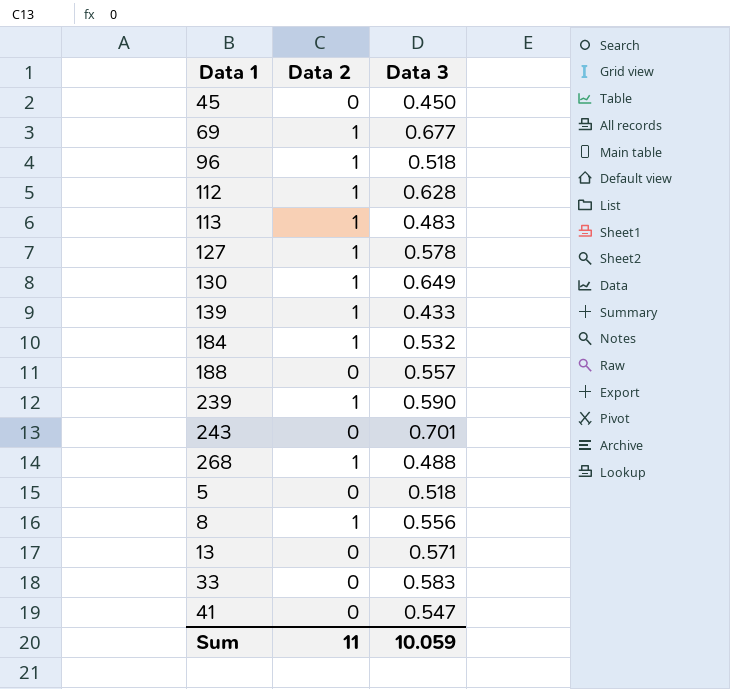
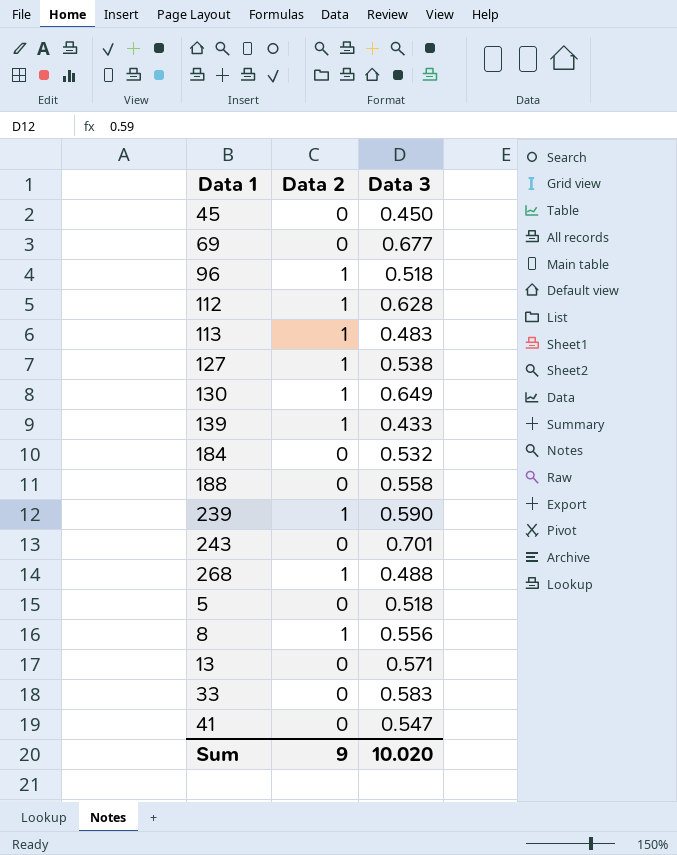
69 | Data 2: 1 -> 0
127 | Data 3: 0.578 -> 0.538
184 | Data 2: 1 -> 0
188 | Data 3: 0.557 -> 0.558
Sum | Data 2: 11 -> 9
Sum | Data 3: 10.059 -> 10.020

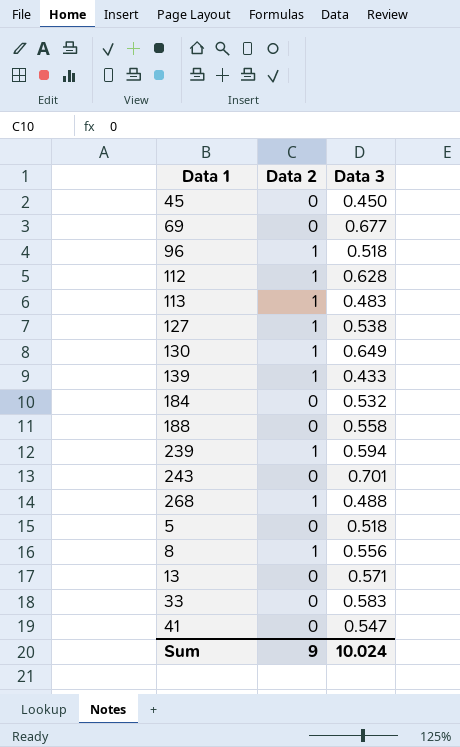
239 | Data 3: 0.590 -> 0.594
Sum | Data 3: 10.020 -> 10.024

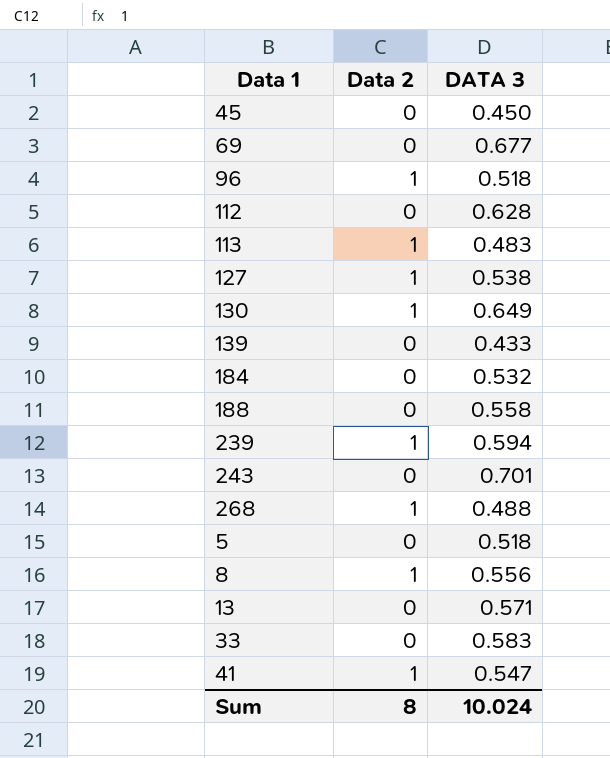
column name: Data 3 -> DATA 3
112 | Data 2: 1 -> 0
139 | Data 2: 1 -> 0
41 | Data 2: 0 -> 1
Sum | Data 2: 9 -> 8

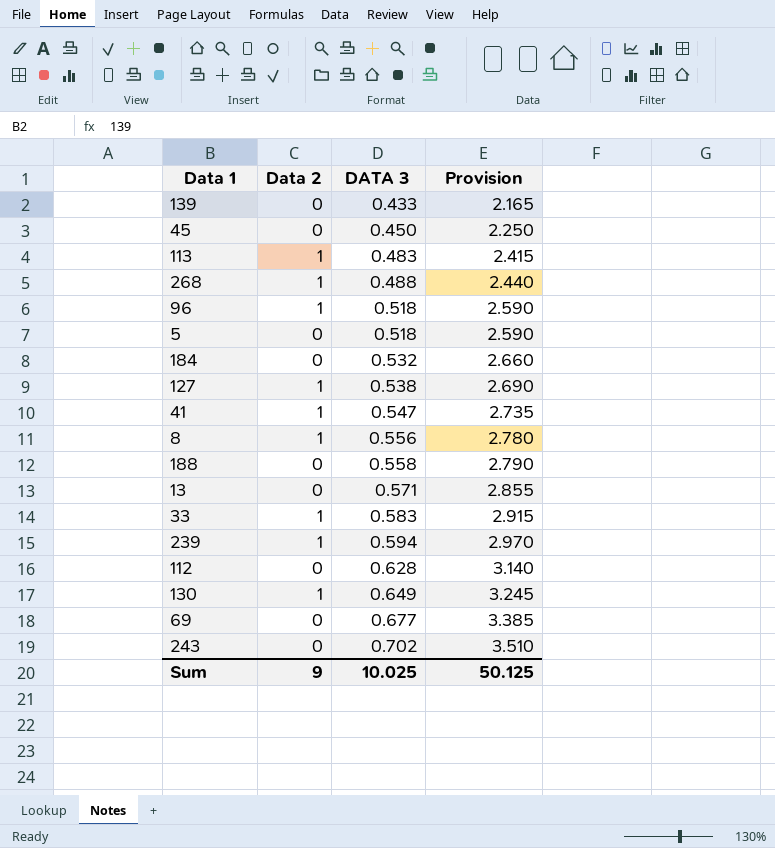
row order: none -> DATA 3 ascending
column Provision | formula: none -> [DATA 3] * 5
33 | Data 2: 0 -> 1
243 | DATA 3: 0.701 -> 0.702
Sum | Data 2: 8 -> 9
Sum | DATA 3: 10.024 -> 10.025

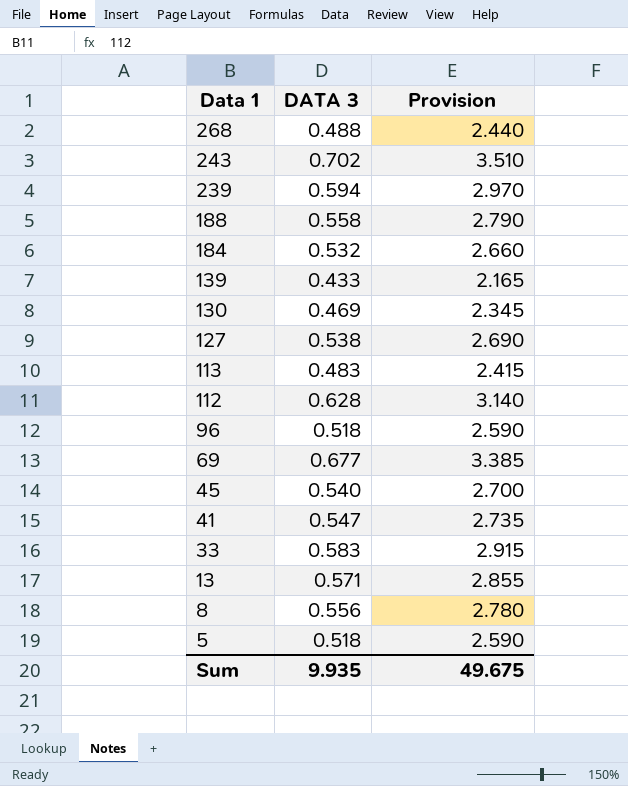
row order: DATA 3 ascending -> Data 1 descending
column Data 2 | position: 2 -> none
130 | DATA 3: 0.649 -> 0.469
130 | Provision: 3.245 -> 2.345
45 | DATA 3: 0.450 -> 0.540
45 | Provision: 2.250 -> 2.700
Sum | DATA 3: 10.025 -> 9.935
Sum | Provision: 50.125 -> 49.675

